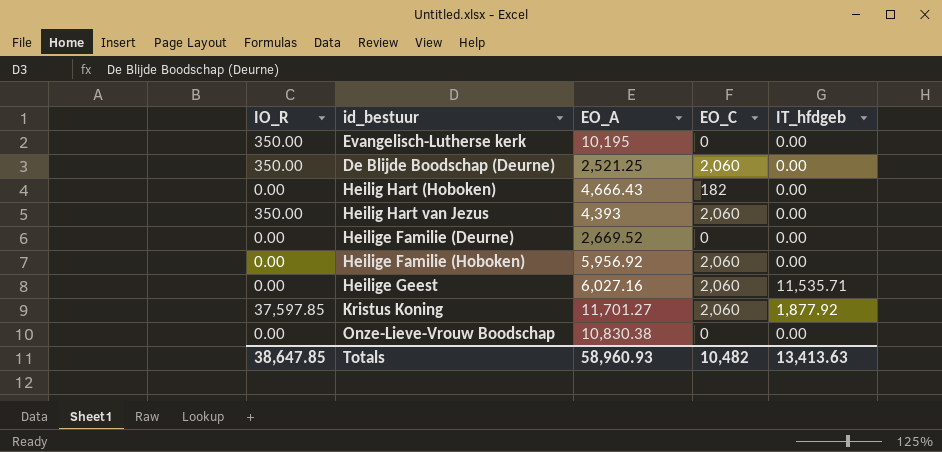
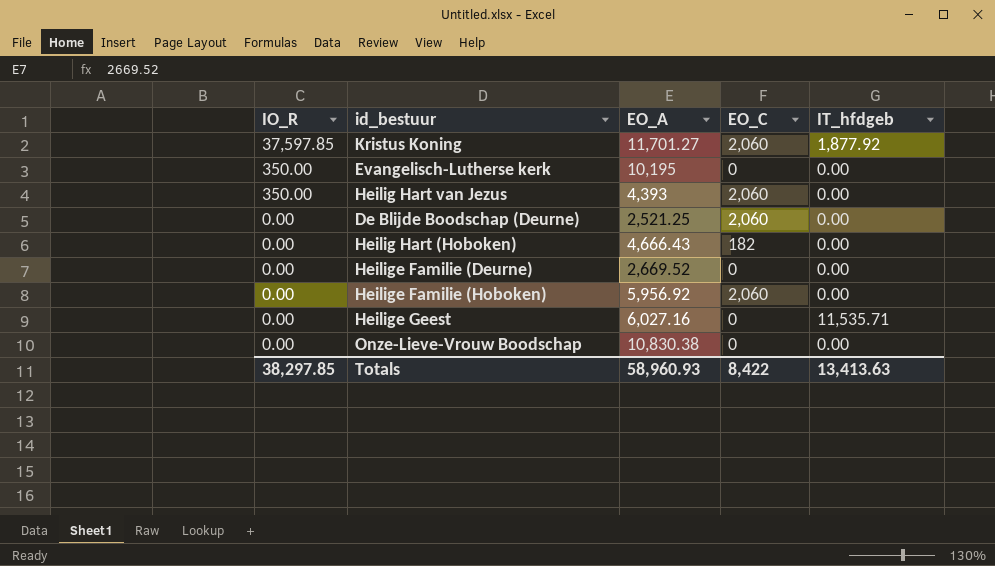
row order: none -> IO_R descending
De Blijde Boodschap (Deurne) | IO_R: 350.00 -> 0.00
Heilige Geest | EO_C: 2,060 -> 0
Totals | IO_R: 38,647.85 -> 38,297.85
Totals | EO_C: 10,482 -> 8,422

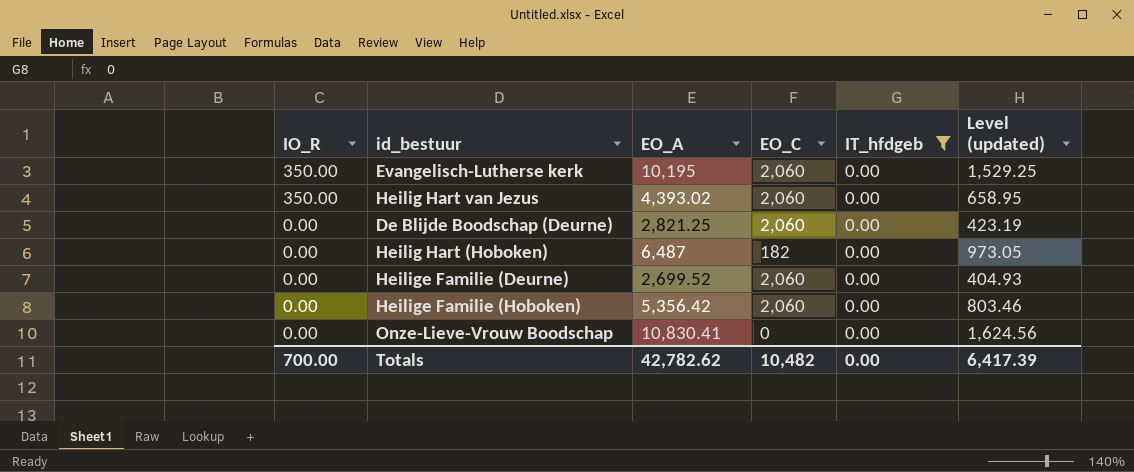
filter: none -> IT_hfdgeb = 0.00
column Level (updated) | formula: none -> [EO_A] * 0.15
Evangelisch-Lutherse kerk | EO_C: 0 -> 2,060
Heilig Hart van Jezus | EO_A: 4,393 -> 4,393.02
De Blijde Boodschap (Deurne) | EO_A: 2,521.25 -> 2,821.25
Heilig Hart (Hoboken) | EO_A: 4,666.43 -> 6,487
Heilige Familie (Deurne) | EO_A: 2,669.52 -> 2,699.52
Heilige Familie (Deurne) | EO_C: 0 -> 2,060
Heilige Familie (Hoboken) | EO_A: 5,956.92 -> 5,356.42
Onze-Lieve-Vrouw Boodschap | EO_A: 10,830.38 -> 10,830.41
Totals | IO_R: 38,297.85 -> 700.00
Totals | EO_A: 58,960.93 -> 42,782.62
Totals | EO_C: 8,422 -> 10,482
Totals | IT_hfdgeb: 13,413.63 -> 0.00

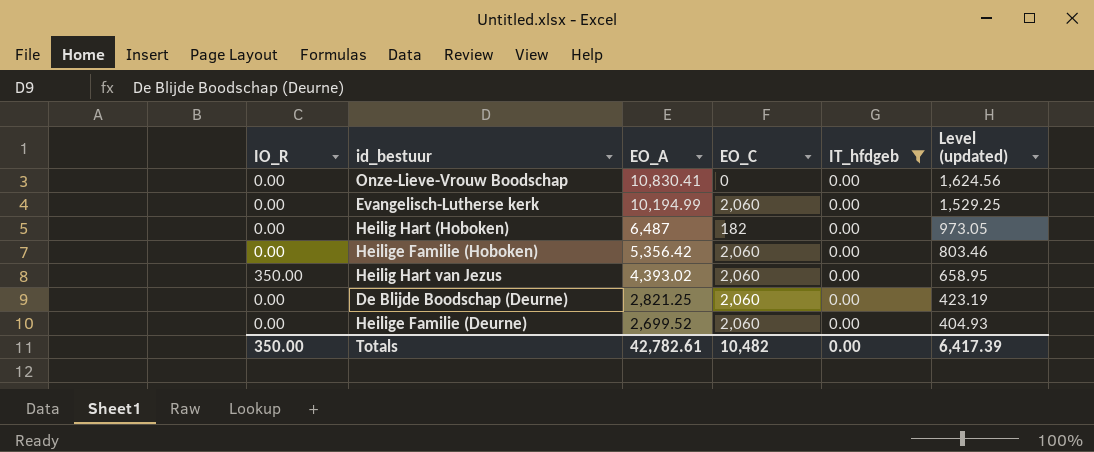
row order: IO_R descending -> EO_A descending
Evangelisch-Lutherse kerk | IO_R: 350.00 -> 0.00
Evangelisch-Lutherse kerk | EO_A: 10,195 -> 10,194.99
Totals | IO_R: 700.00 -> 350.00
Totals | EO_A: 42,782.62 -> 42,782.61

